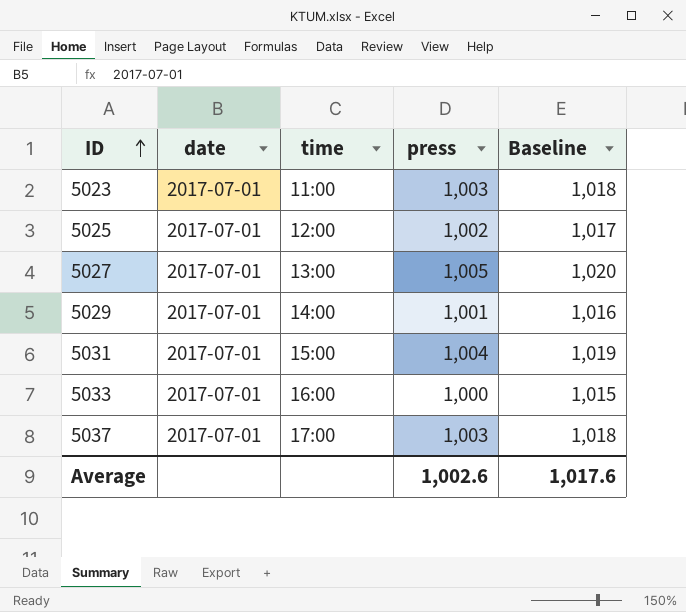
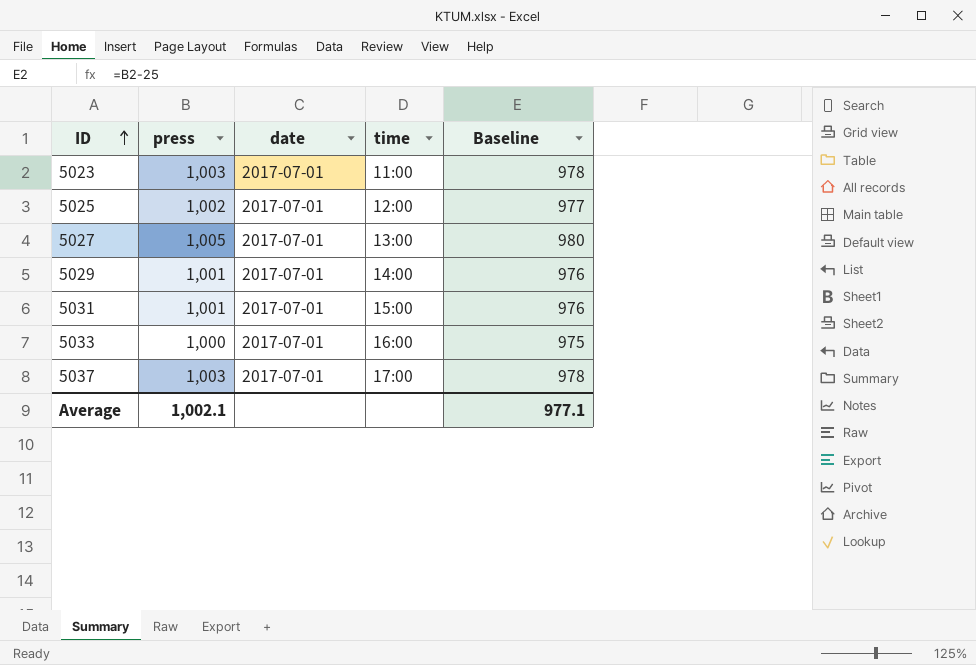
column press | position: 4 -> 2
column Baseline | formula: [press] + 15 -> [press] - 25
5031 | press: 1,004 -> 1,001
Average | press: 1,002.6 -> 1,002.1
Average | Baseline: 1,017.6 -> 977.1

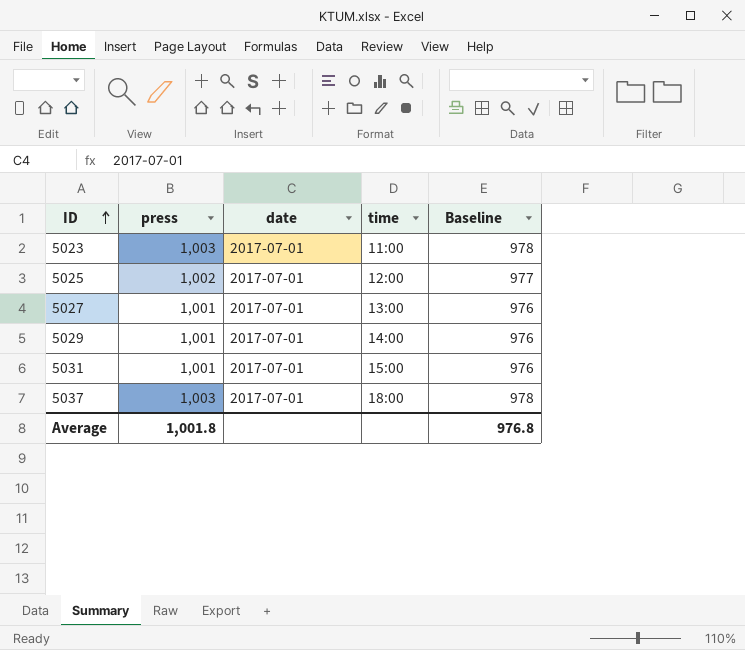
row 5033: 1,000 | 2017-07-01 | 16:00 | 975 -> none
5027 | press: 1,005 -> 1,001
5027 | Baseline: 980 -> 976
5037 | time: 17:00 -> 18:00
Average | press: 1,002.1 -> 1,001.8
Average | Baseline: 977.1 -> 976.8

